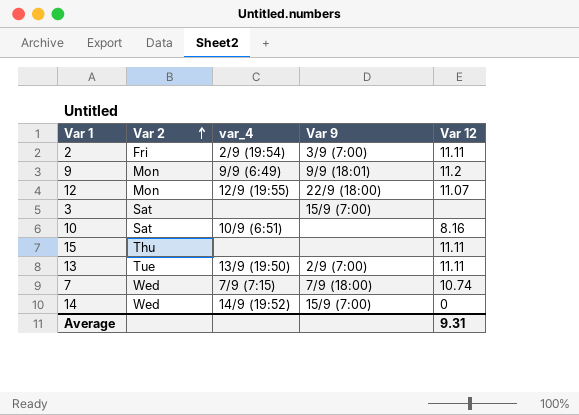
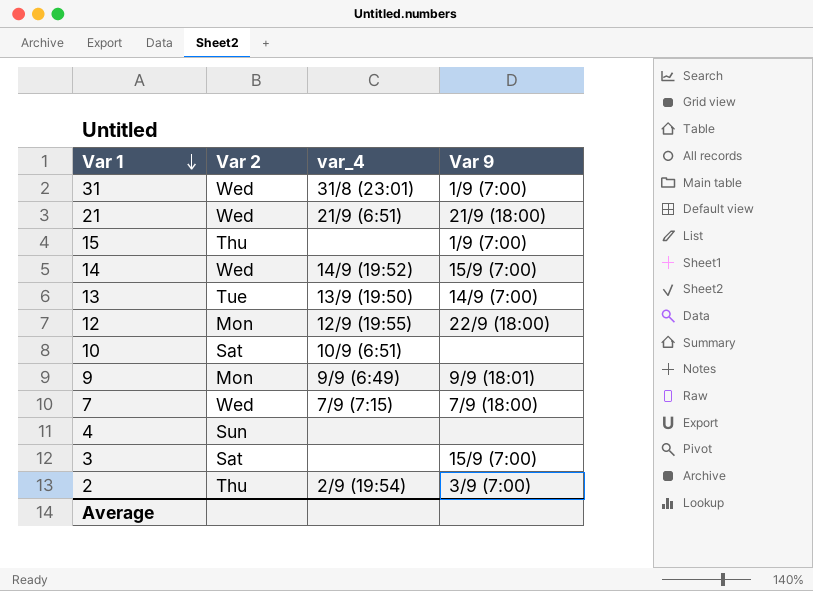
row order: Var 2 ascending -> Var 1 descending
column Var 12 | position: 5 -> none
row 31: none -> Wed | 31/8 (23:01) | 1/9 (7:00)
row 21: none -> Wed | 21/9 (6:51) | 21/9 (18:00)
15 | Var 9: none -> 1/9 (7:00)
13 | Var 9: 2/9 (7:00) -> 14/9 (7:00)
row 4: none -> Sun | none | none
2 | Var 2: Fri -> Thu

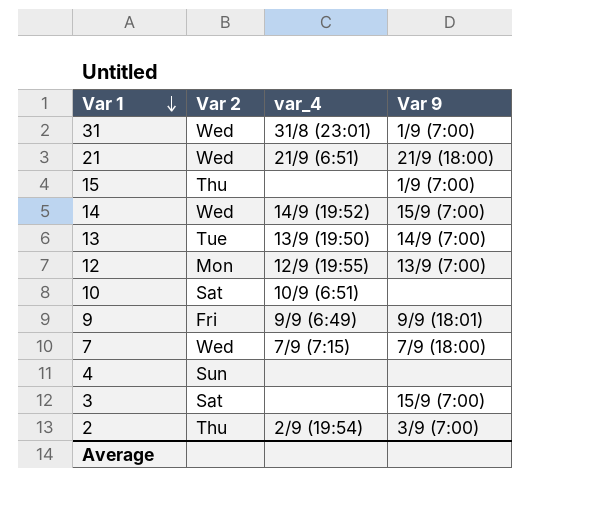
12 | Var 9: 22/9 (18:00) -> 13/9 (7:00)
9 | Var 2: Mon -> Fri

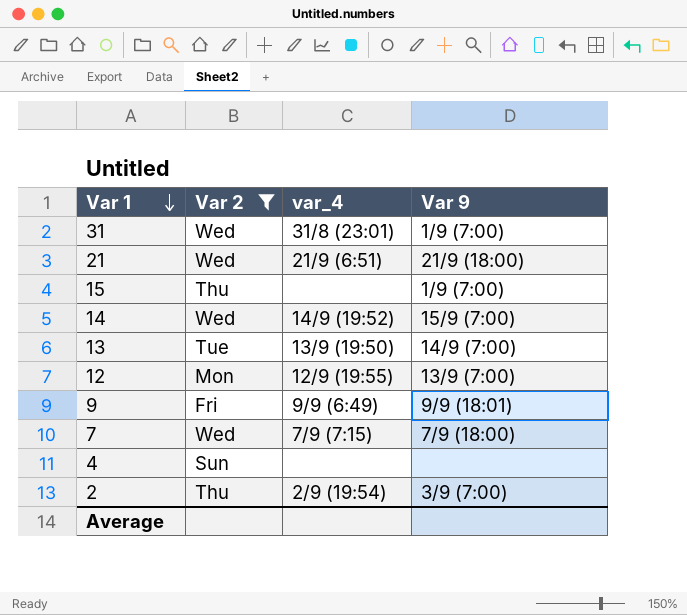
filter: none -> Var 2 != Sat

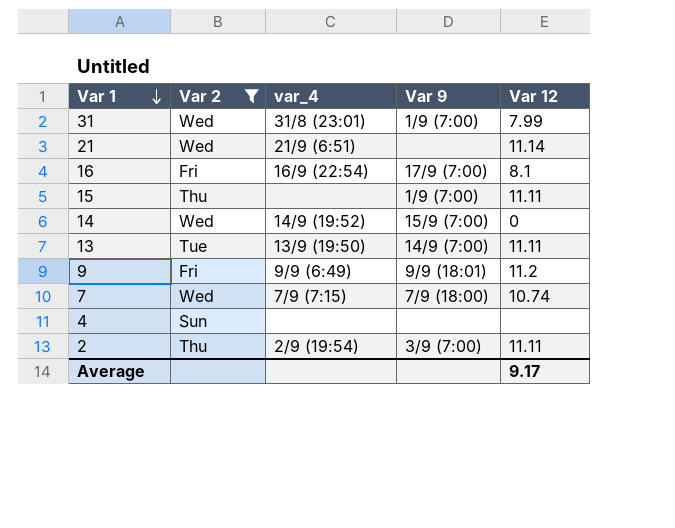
column Var 12 | position: none -> 5
row 12: Mon | 12/9 (19:55) | 13/9 (7:00) -> none
21 | Var 9: 21/9 (18:00) -> none
row 16: none -> Fri | 16/9 (22:54) | 17/9 (7:00) | 8.1

